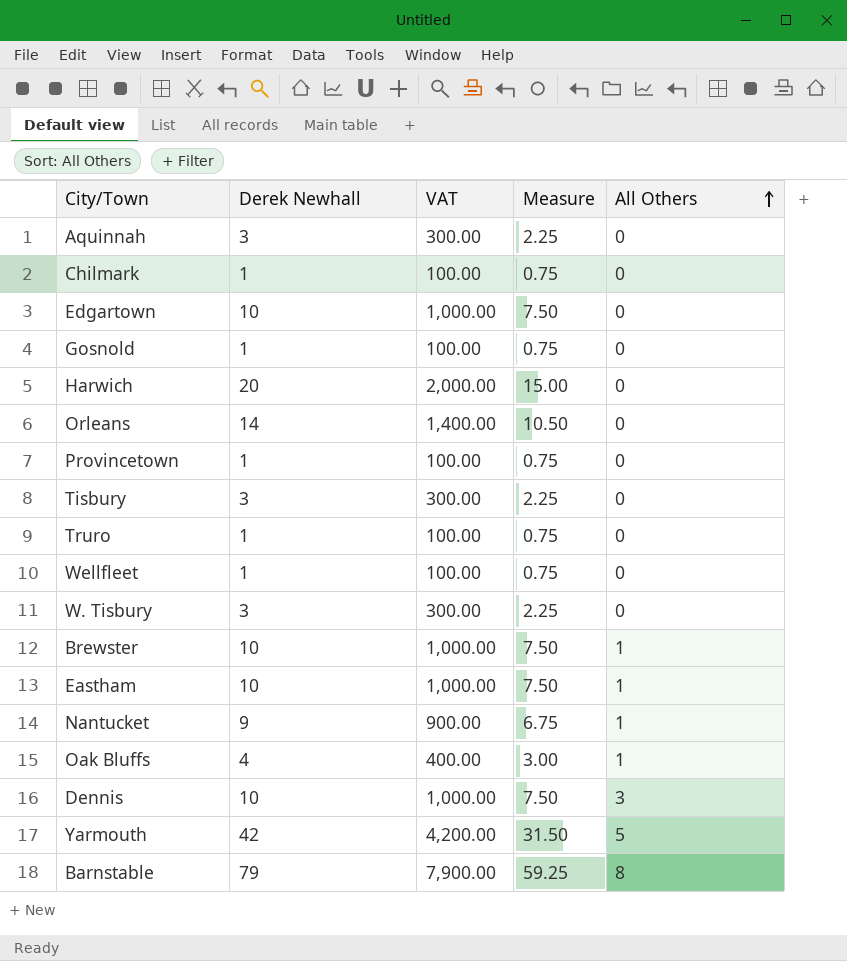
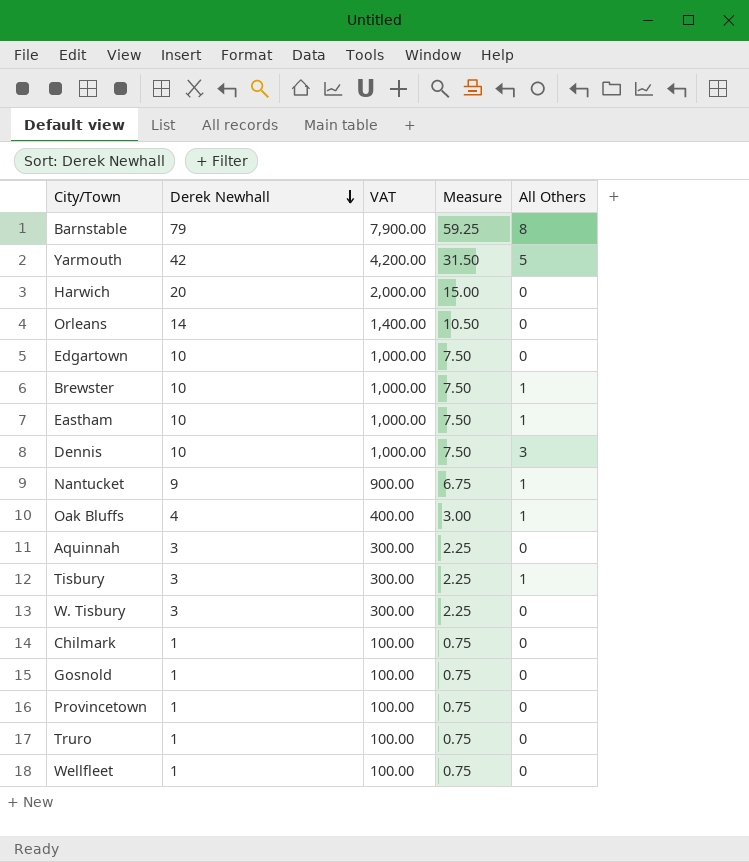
row order: All Others ascending -> Derek Newhall descending
Tisbury | All Others: 0 -> 1

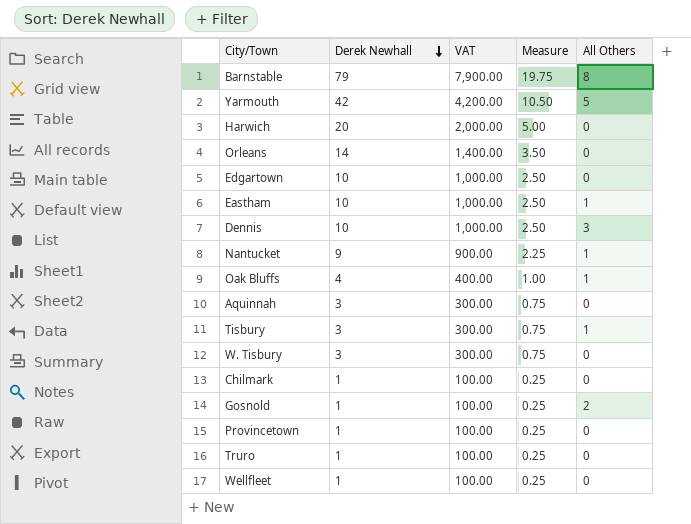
column Measure | formula: [Derek Newhall] * 0.75 -> [Derek Newhall] * 0.25
row Brewster: 10 | 1,000.00 | 7.50 | 1 -> none
Gosnold | All Others: 0 -> 2

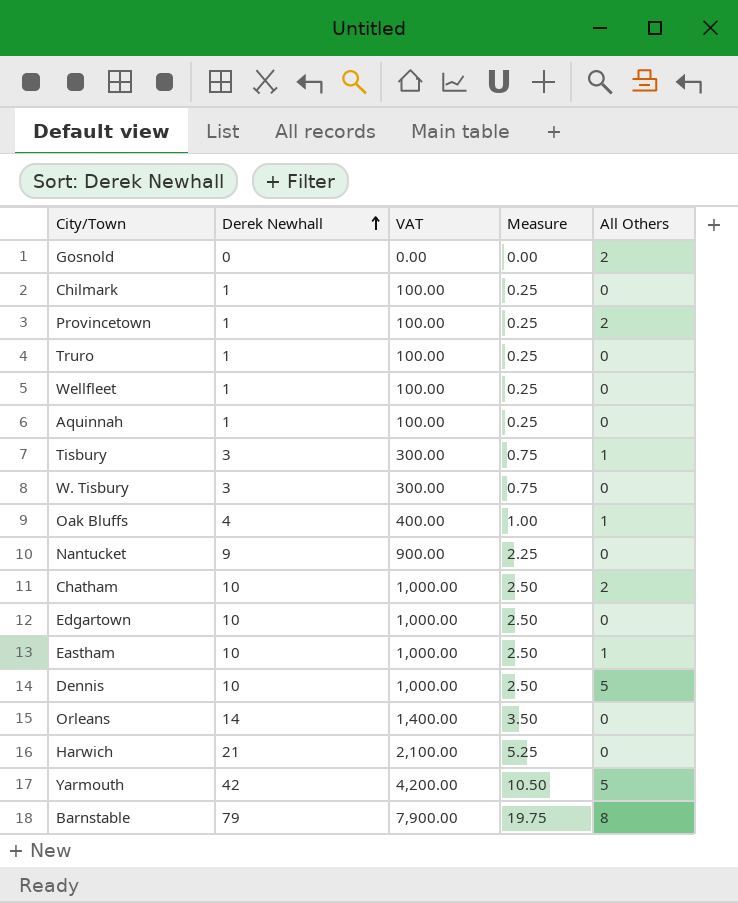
row order: Derek Newhall descending -> Derek Newhall ascending
Gosnold | Derek Newhall: 1 -> 0
Gosnold | VAT: 100.00 -> 0.00
Gosnold | Measure: 0.25 -> 0.00
Provincetown | All Others: 0 -> 2
Aquinnah | Derek Newhall: 3 -> 1
Aquinnah | VAT: 300.00 -> 100.00
Aquinnah | Measure: 0.75 -> 0.25
Nantucket | All Others: 1 -> 0
row Chatham: none -> 10 | 1,000.00 | 2.50 | 2
Dennis | All Others: 3 -> 5
Harwich | Derek Newhall: 20 -> 21
Harwich | VAT: 2,000.00 -> 2,100.00
Harwich | Measure: 5.00 -> 5.25

